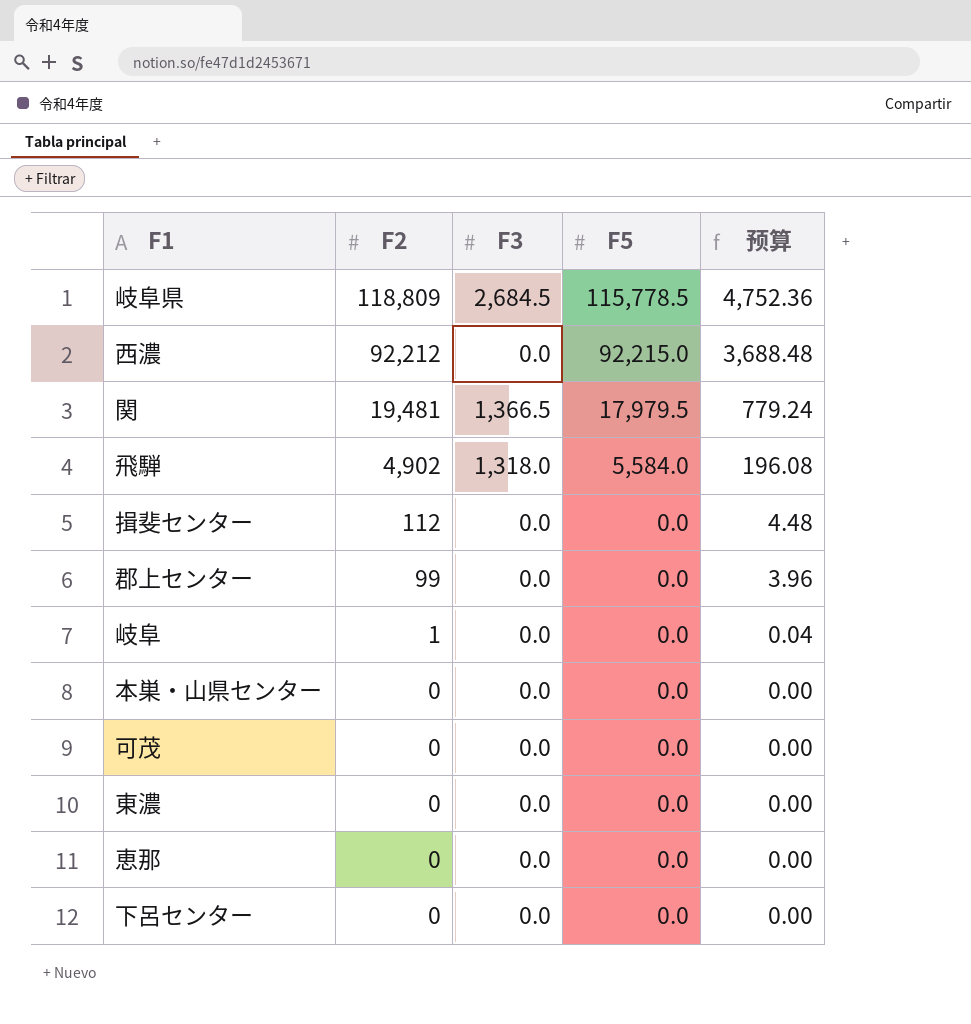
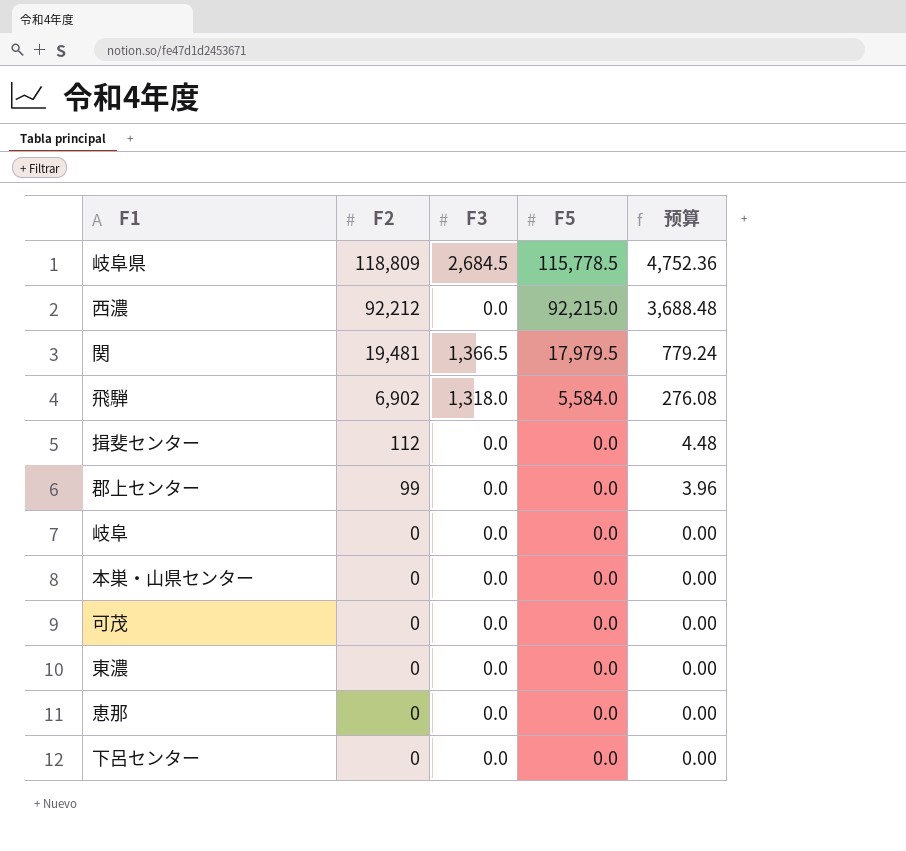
飛騨 | F2: 4,902 -> 6,902
飛騨 | 预算: 196.08 -> 276.08
岐阜 | F2: 1 -> 0
岐阜 | 预算: 0.04 -> 0.00

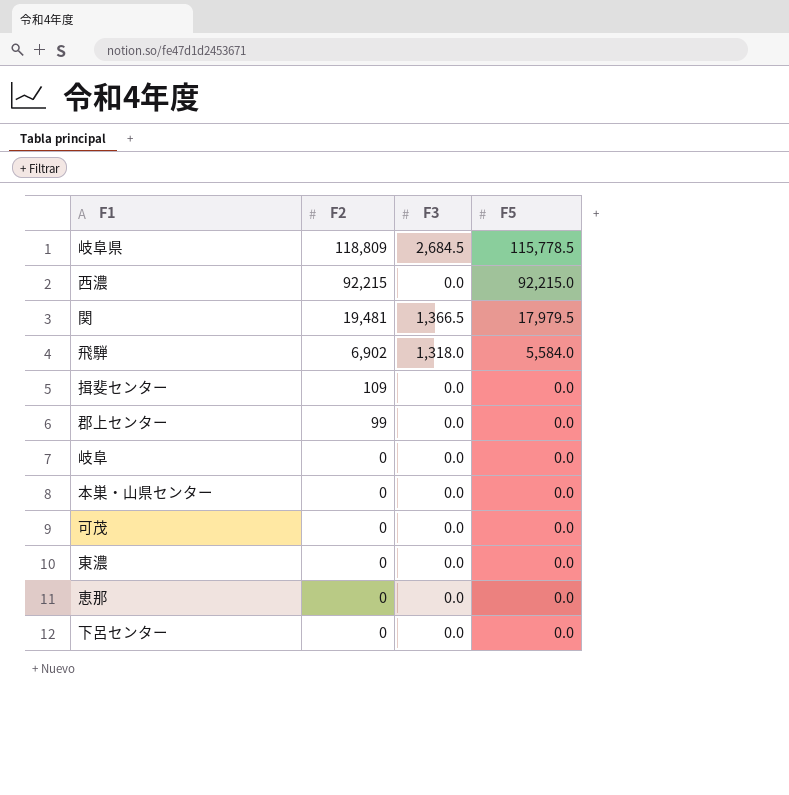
column 预算 | formula: [F2] * 0.04 -> none
西濃 | F2: 92,212 -> 92,215
揖斐センター | F2: 112 -> 109

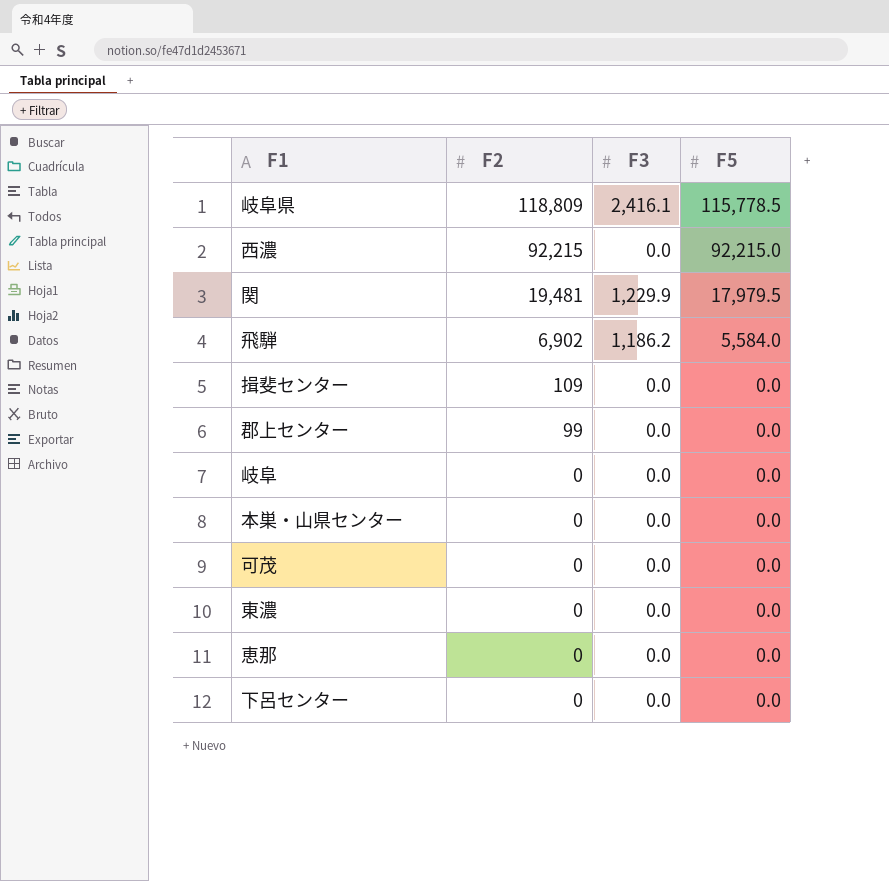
岐阜県 | F3: 2,684.5 -> 2,416.1
関 | F3: 1,366.5 -> 1,229.9
飛騨 | F3: 1,318.0 -> 1,186.2

